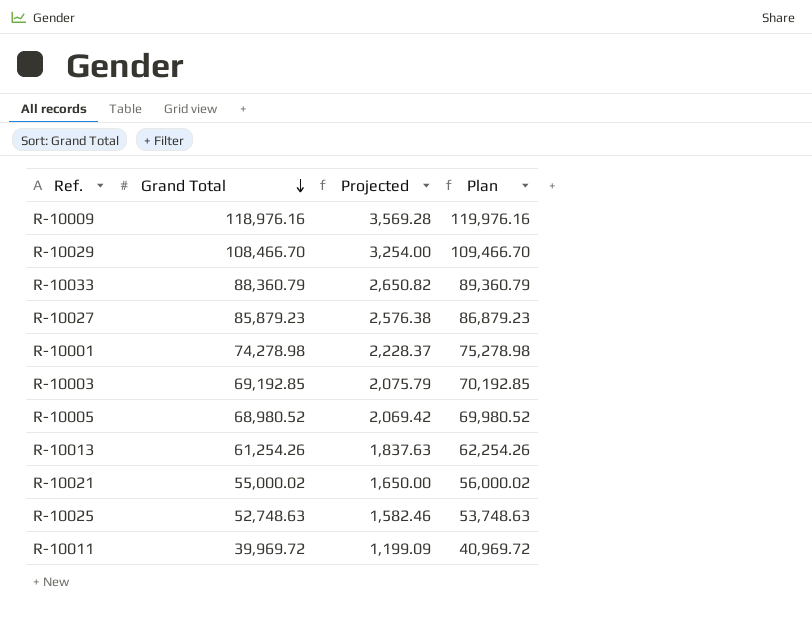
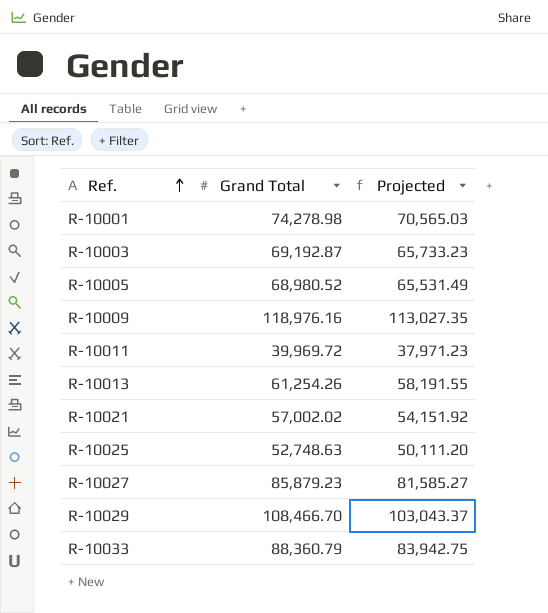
row order: Grand Total descending -> Ref. ascending
column Plan | formula: [Grand Total] + 1000 -> none
column Projected | formula: [Grand Total] * 0.03 -> [Grand Total] * 0.95
R-10003 | Grand Total: 69,192.85 -> 69,192.87
R-10021 | Grand Total: 55,000.02 -> 57,002.02

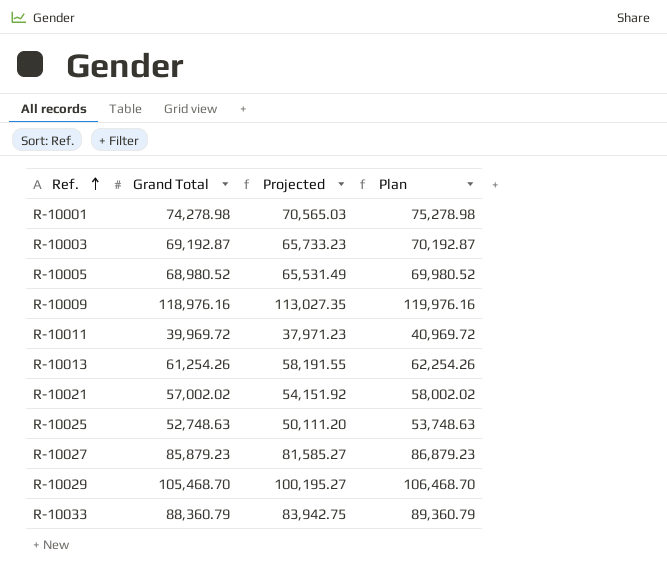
column Plan | formula: none -> [Grand Total] + 1000
R-10029 | Grand Total: 108,466.70 -> 105,468.70
R-10029 | Projected: 103,043.37 -> 100,195.27

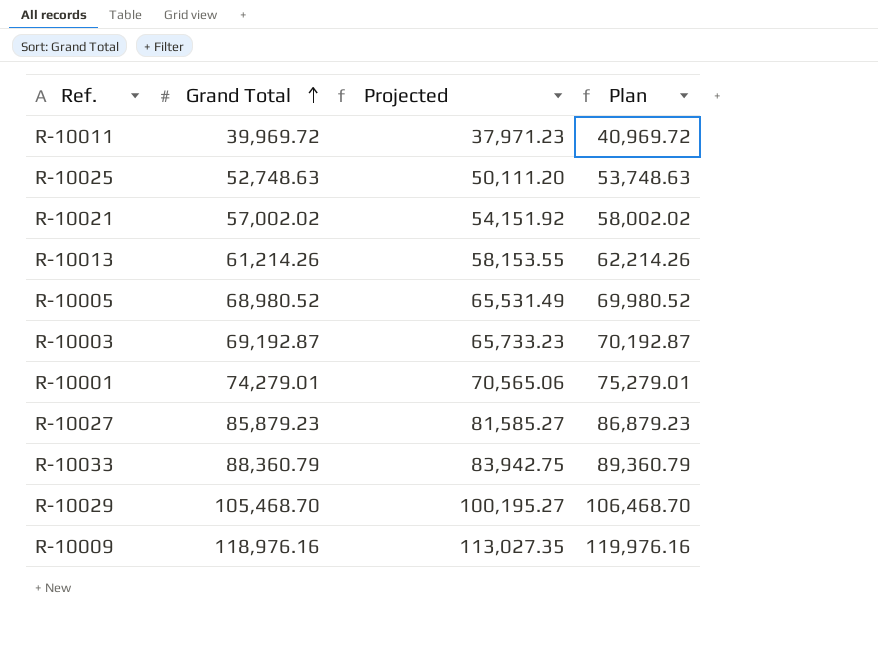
row order: Ref. ascending -> Grand Total ascending
R-10013 | Grand Total: 61,254.26 -> 61,214.26
R-10013 | Projected: 58,191.55 -> 58,153.55
R-10013 | Plan: 62,254.26 -> 62,214.26
R-10001 | Grand Total: 74,278.98 -> 74,279.01
R-10001 | Projected: 70,565.03 -> 70,565.06
R-10001 | Plan: 75,278.98 -> 75,279.01

